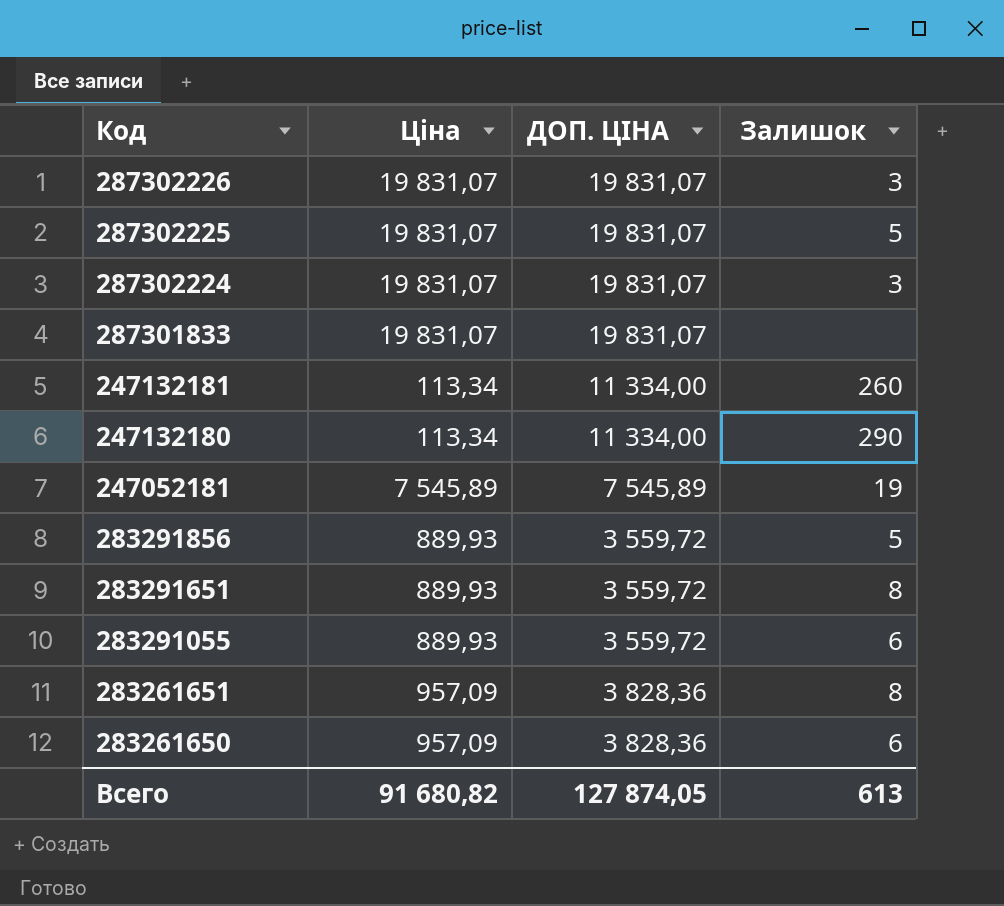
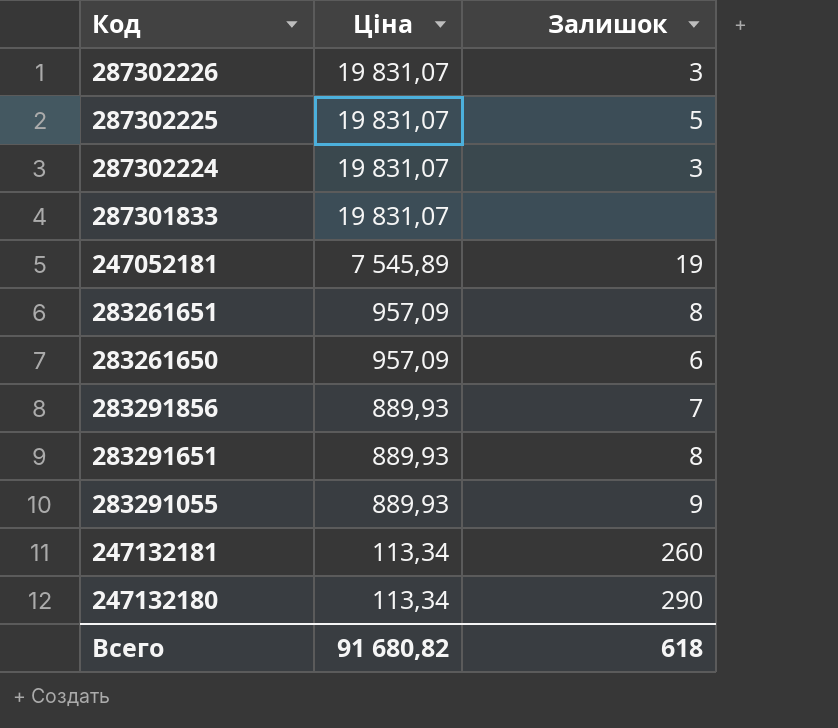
row order: none -> Ціна descending
column ДОП. ЦІНА | position: 3 -> none
283291856 | Залишок: 5 -> 7
283291055 | Залишок: 6 -> 9
Всего | Залишок: 613 -> 618

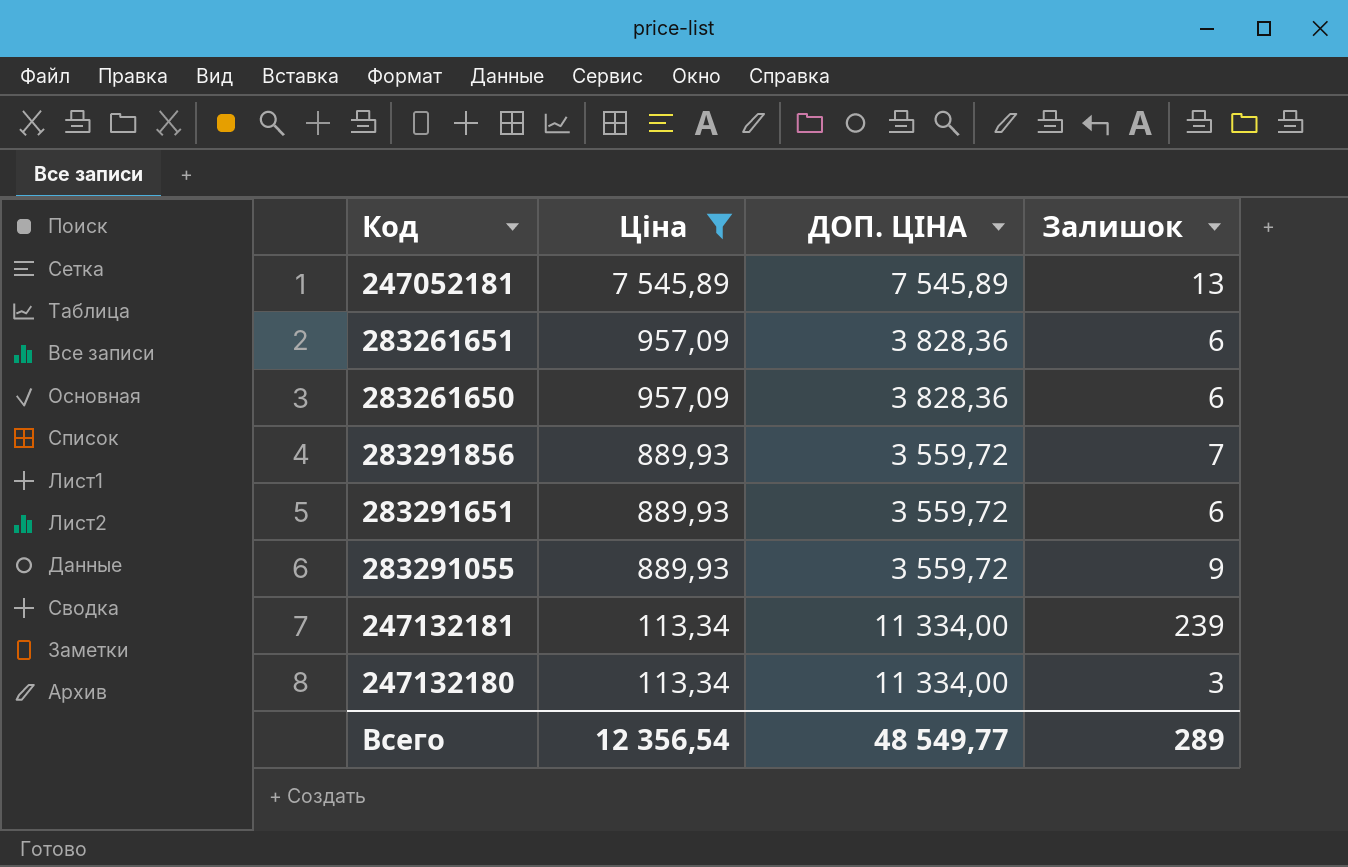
filter: none -> Ціна != 19 831,07
column ДОП. ЦІНА | position: none -> 3
247052181 | Залишок: 19 -> 13
283261651 | Залишок: 8 -> 6
283291651 | Залишок: 8 -> 6
247132181 | Залишок: 260 -> 239
247132180 | Залишок: 290 -> 3
Всего | Ціна: 91 680,82 -> 12 356,54
Всего | Залишок: 618 -> 289

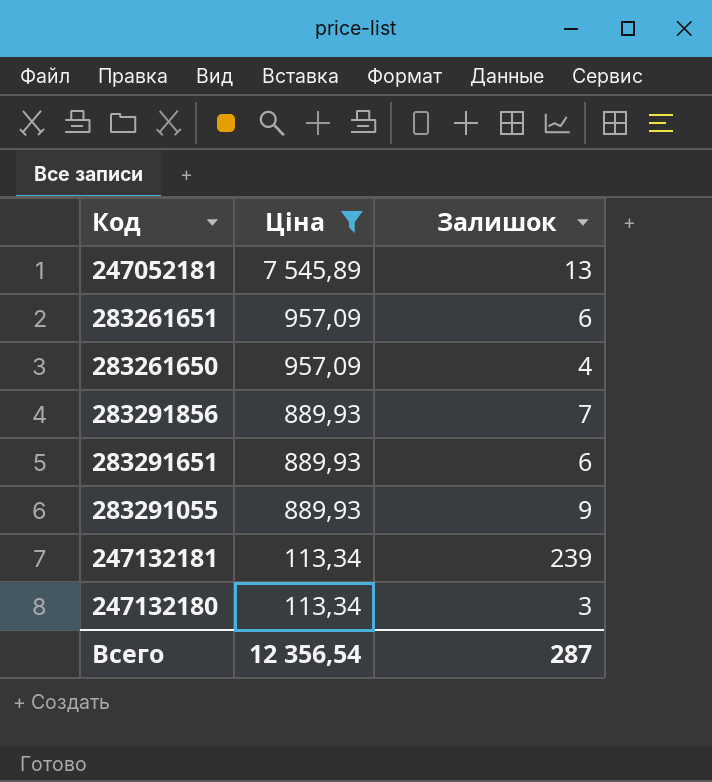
column ДОП. ЦІНА | position: 3 -> none
283261650 | Залишок: 6 -> 4
Всего | Залишок: 289 -> 287

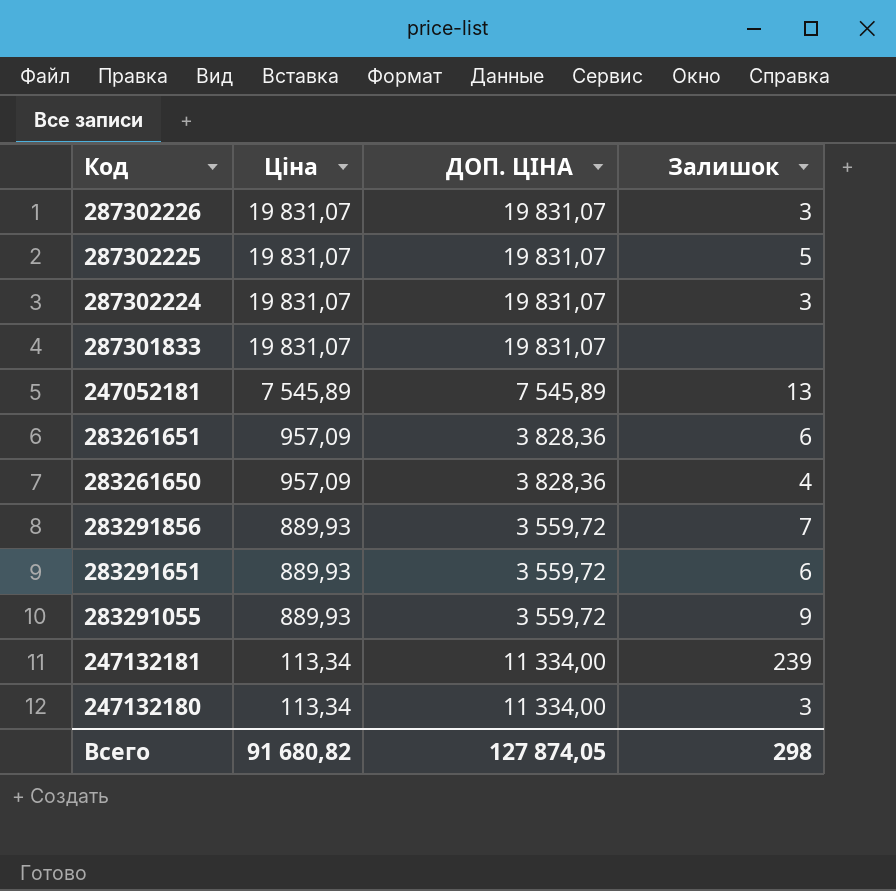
filter: Ціна != 19 831,07 -> none
column ДОП. ЦІНА | position: none -> 3
Всего | Ціна: 12 356,54 -> 91 680,82
Всего | Залишок: 287 -> 298

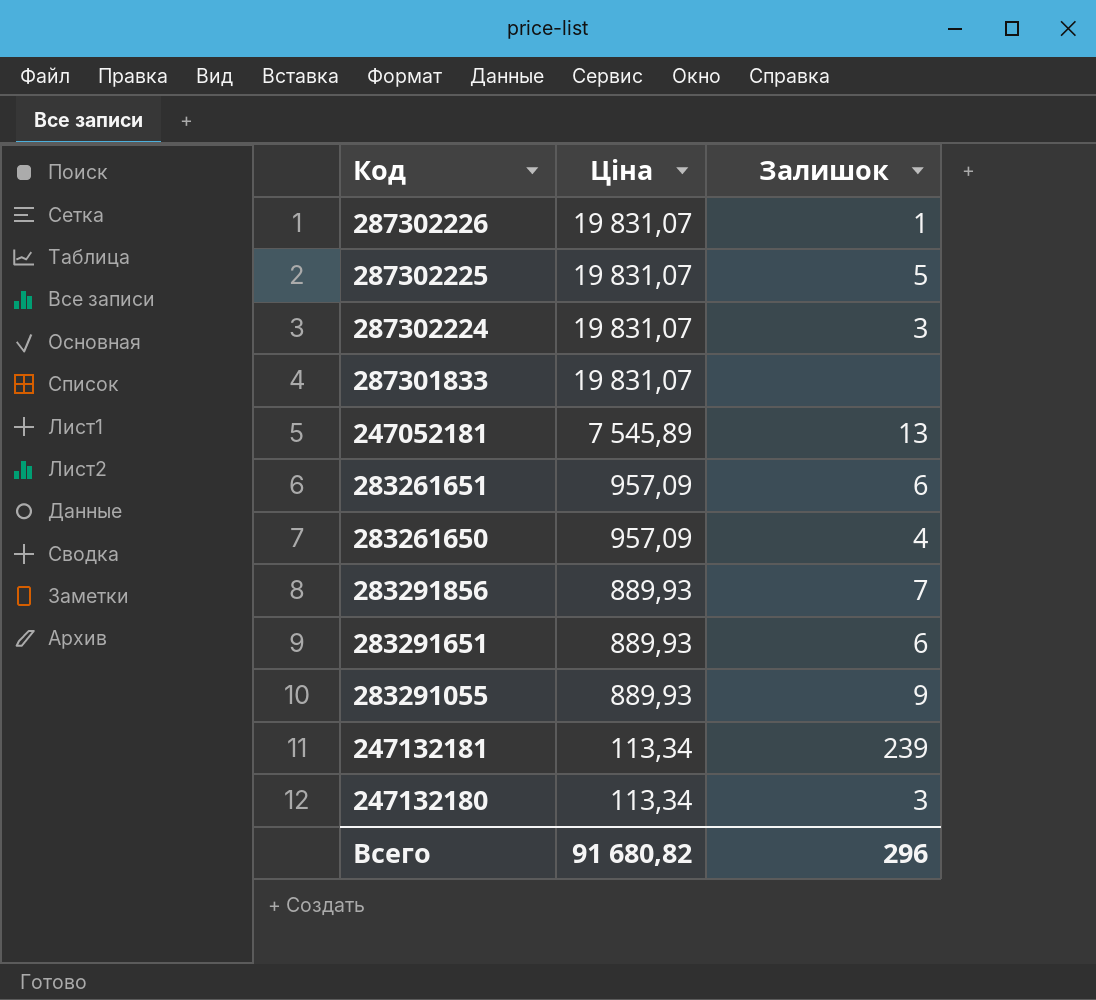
column ДОП. ЦІНА | position: 3 -> none
287302226 | Залишок: 3 -> 1
Всего | Залишок: 298 -> 296

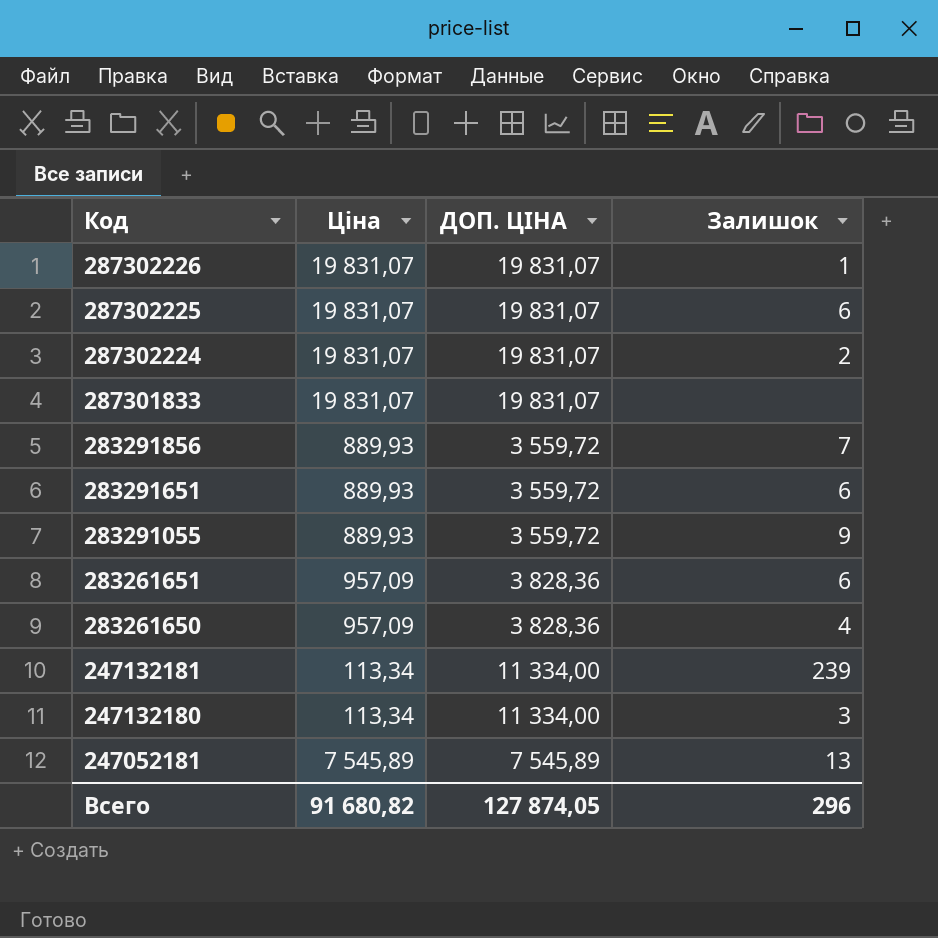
row order: Ціна descending -> Код descending
column ДОП. ЦІНА | position: none -> 3
287302225 | Залишок: 5 -> 6
287302224 | Залишок: 3 -> 2

